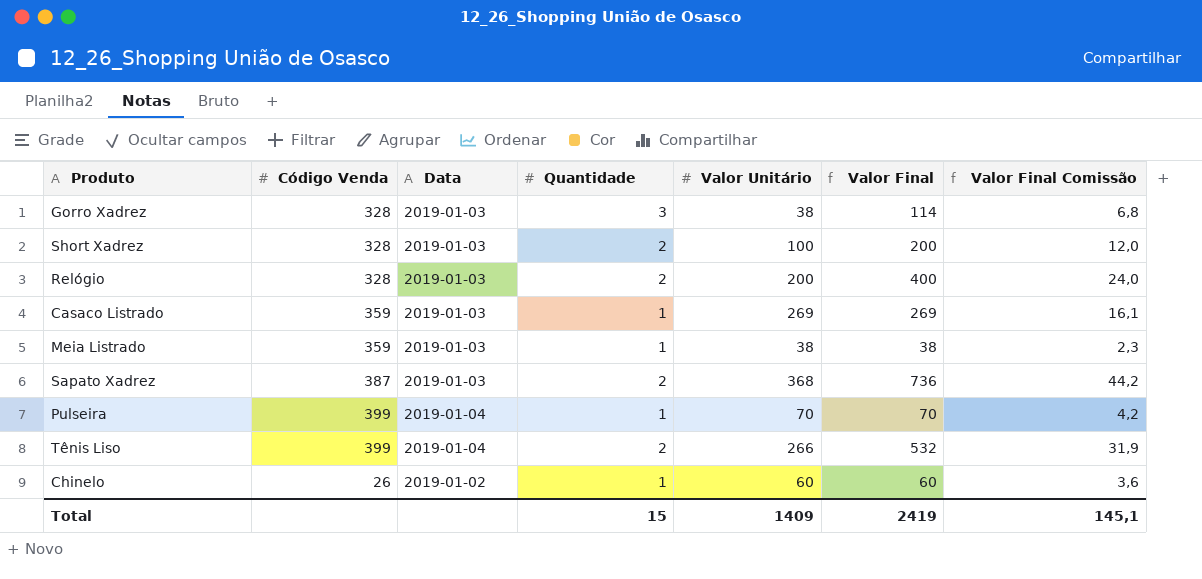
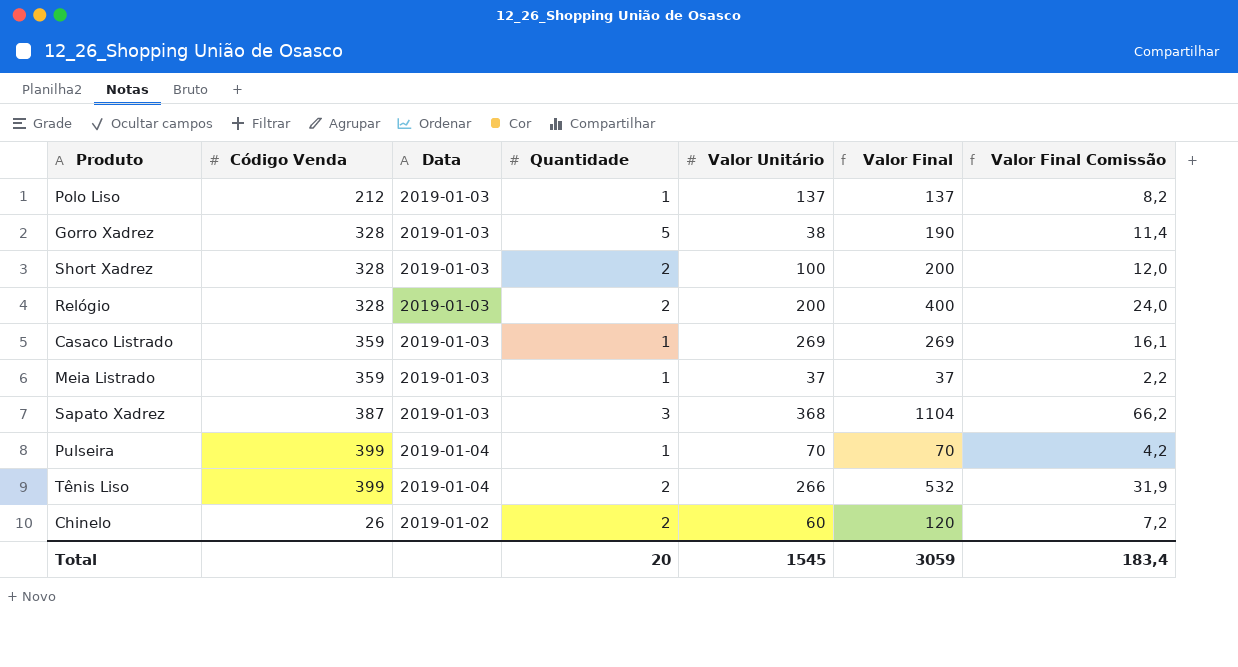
row Polo Liso: none -> 212 | 2019-01-03 | 1 | 137 | 137 | 8,2
Gorro Xadrez | Quantidade: 3 -> 5
Gorro Xadrez | Valor Final: 114 -> 190
Gorro Xadrez | Valor Final Comissão: 6,8 -> 11,4
Meia Listrado | Valor Unitário: 38 -> 37
Meia Listrado | Valor Final: 38 -> 37
Meia Listrado | Valor Final Comissão: 2,3 -> 2,2
Sapato Xadrez | Quantidade: 2 -> 3
Sapato Xadrez | Valor Final: 736 -> 1104
Sapato Xadrez | Valor Final Comissão: 44,2 -> 66,2
Chinelo | Quantidade: 1 -> 2
Chinelo | Valor Final: 60 -> 120
Chinelo | Valor Final Comissão: 3,6 -> 7,2
Total | Quantidade: 15 -> 20
Total | Valor Unitário: 1409 -> 1545
Total | Valor Final: 2419 -> 3059
Total | Valor Final Comissão: 145,1 -> 183,4

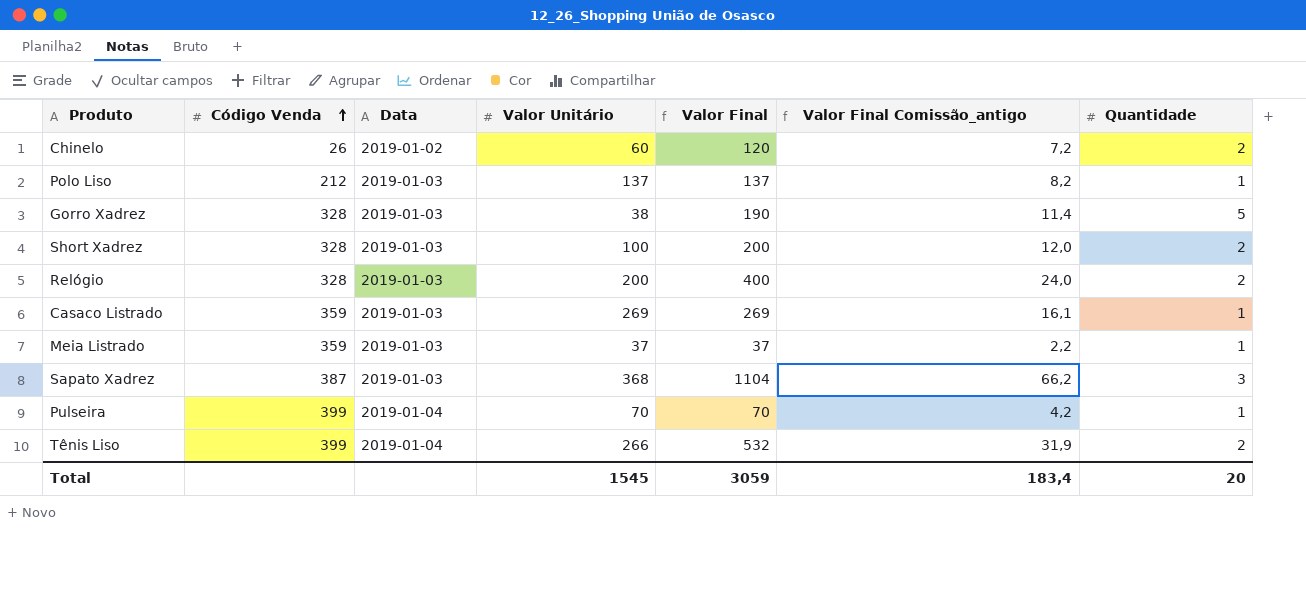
row order: none -> Código Venda ascending
column name: Valor Final Comissão -> Valor Final Comissão_antigo
column Quantidade | position: 4 -> 7

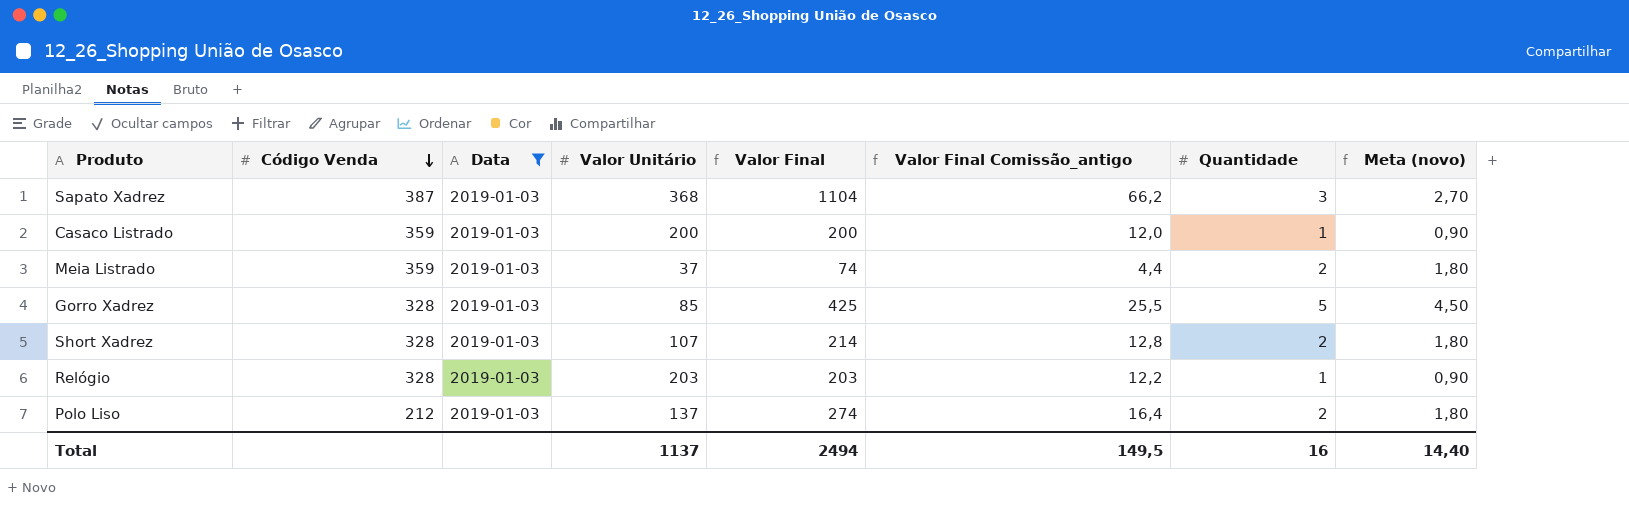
filter: none -> Data = 2019-01-03
row order: Código Venda ascending -> Código Venda descending
column Meta (novo) | formula: none -> [Quantidade] * 0,9
Casaco Listrado | Valor Unitário: 269 -> 200
Casaco Listrado | Valor Final: 269 -> 200
Casaco Listrado | Valor Final Comissão_antigo: 16,1 -> 12,0
Meia Listrado | Valor Final: 37 -> 74
Meia Listrado | Valor Final Comissão_antigo: 2,2 -> 4,4
Meia Listrado | Quantidade: 1 -> 2
Gorro Xadrez | Valor Unitário: 38 -> 85
Gorro Xadrez | Valor Final: 190 -> 425
Gorro Xadrez | Valor Final Comissão_antigo: 11,4 -> 25,5
Short Xadrez | Valor Unitário: 100 -> 107
Short Xadrez | Valor Final: 200 -> 214
Short Xadrez | Valor Final Comissão_antigo: 12,0 -> 12,8
Relógio | Valor Unitário: 200 -> 203
Relógio | Valor Final: 400 -> 203
Relógio | Valor Final Comissão_antigo: 24,0 -> 12,2
Relógio | Quantidade: 2 -> 1
Polo Liso | Valor Final: 137 -> 274
Polo Liso | Valor Final Comissão_antigo: 8,2 -> 16,4
Polo Liso | Quantidade: 1 -> 2
Total | Valor Unitário: 1545 -> 1137
Total | Valor Final: 3059 -> 2494
Total | Valor Final Comissão_antigo: 183,4 -> 149,5
Total | Quantidade: 20 -> 16

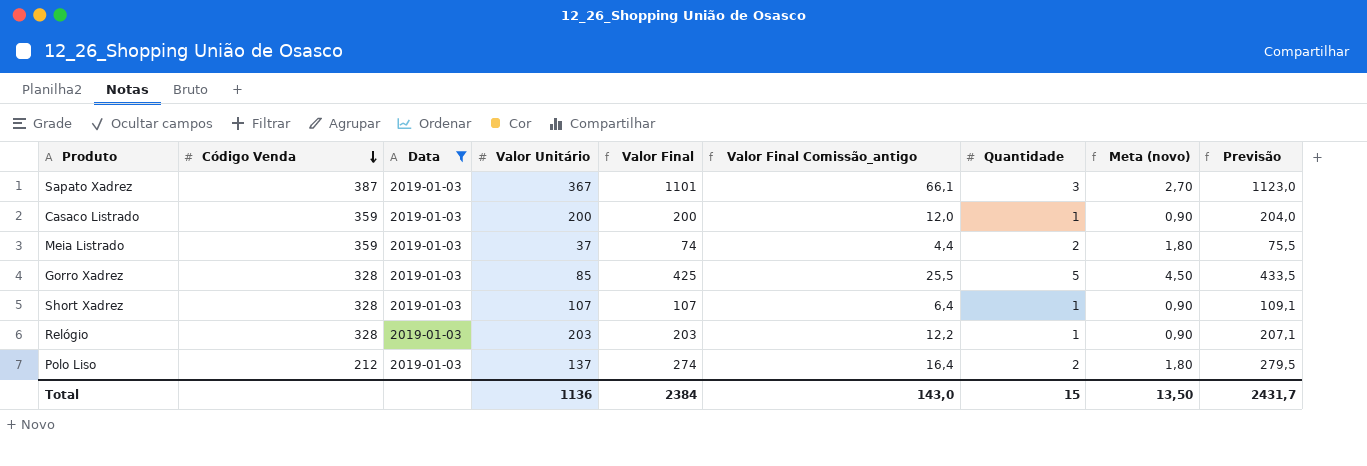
column Previsão | formula: none -> [Valor Final] * 1,02
Sapato Xadrez | Valor Unitário: 368 -> 367
Sapato Xadrez | Valor Final: 1104 -> 1101
Sapato Xadrez | Valor Final Comissão_antigo: 66,2 -> 66,1
Short Xadrez | Valor Final: 214 -> 107
Short Xadrez | Valor Final Comissão_antigo: 12,8 -> 6,4
Short Xadrez | Quantidade: 2 -> 1
Short Xadrez | Meta (novo): 1,80 -> 0,90
Total | Valor Unitário: 1137 -> 1136
Total | Valor Final: 2494 -> 2384
Total | Valor Final Comissão_antigo: 149,5 -> 143,0
Total | Quantidade: 16 -> 15
Total | Meta (novo): 14,40 -> 13,50

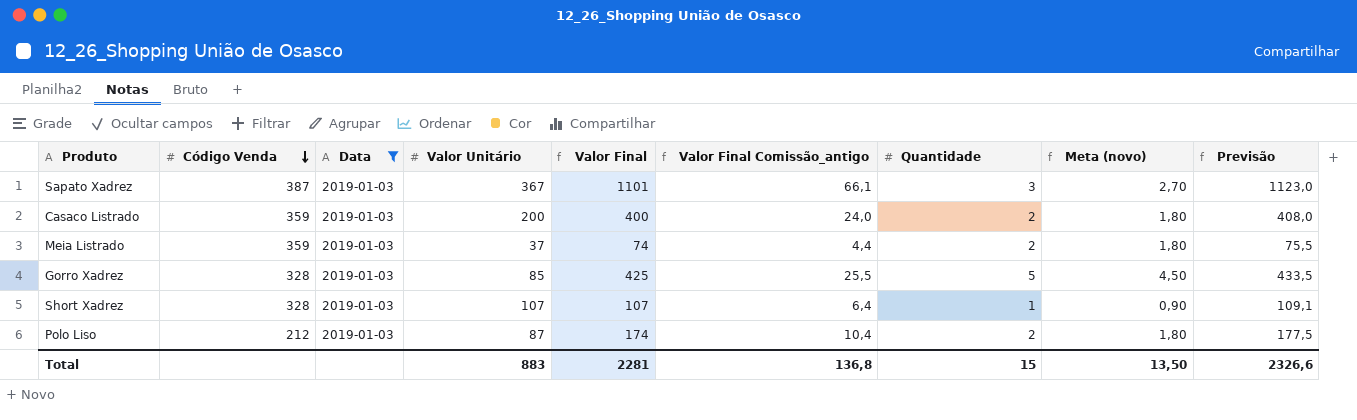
row Relógio: 328 | 2019-01-03 | 203 | 203 | 12,2 | 1 | 0,90 | 207,1 -> none
Casaco Listrado | Valor Final: 200 -> 400
Casaco Listrado | Valor Final Comissão_antigo: 12,0 -> 24,0
Casaco Listrado | Quantidade: 1 -> 2
Casaco Listrado | Meta (novo): 0,90 -> 1,80
Casaco Listrado | Previsão: 204,0 -> 408,0
Polo Liso | Valor Unitário: 137 -> 87
Polo Liso | Valor Final: 274 -> 174
Polo Liso | Valor Final Comissão_antigo: 16,4 -> 10,4
Polo Liso | Previsão: 279,5 -> 177,5
Total | Valor Unitário: 1136 -> 883
Total | Valor Final: 2384 -> 2281
Total | Valor Final Comissão_antigo: 143,0 -> 136,8
Total | Previsão: 2431,7 -> 2326,6

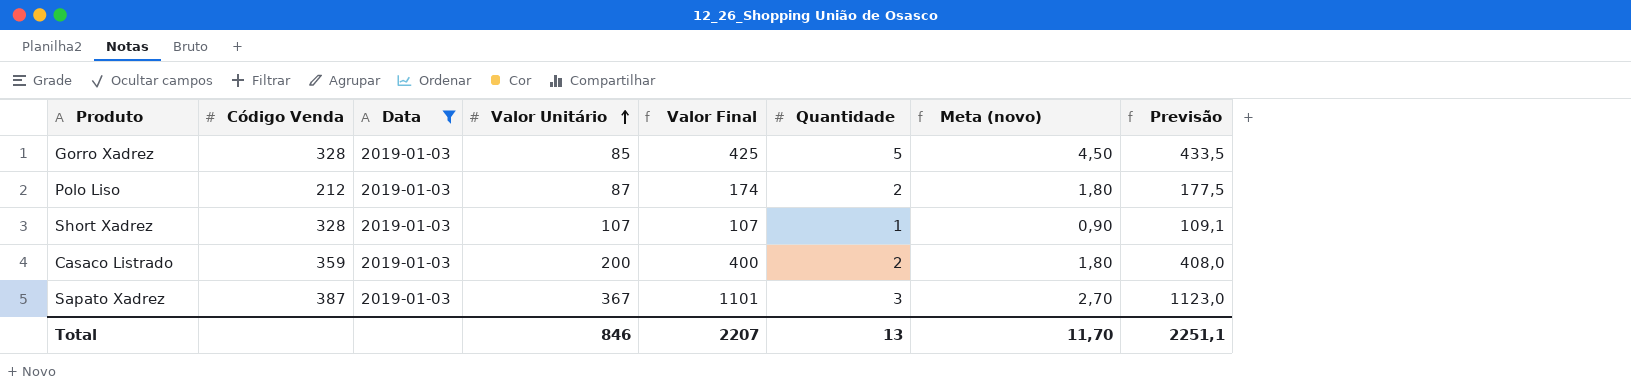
row order: Código Venda descending -> Valor Unitário ascending
column Valor Final Comissão_antigo | formula: [Valor Final] * 0,06 -> none
row Meia Listrado: 359 | 2019-01-03 | 37 | 74 | 4,4 | 2 | 1,80 | 75,5 -> none
Total | Valor Unitário: 883 -> 846
Total | Valor Final: 2281 -> 2207
Total | Quantidade: 15 -> 13
Total | Meta (novo): 13,50 -> 11,70
Total | Previsão: 2326,6 -> 2251,1

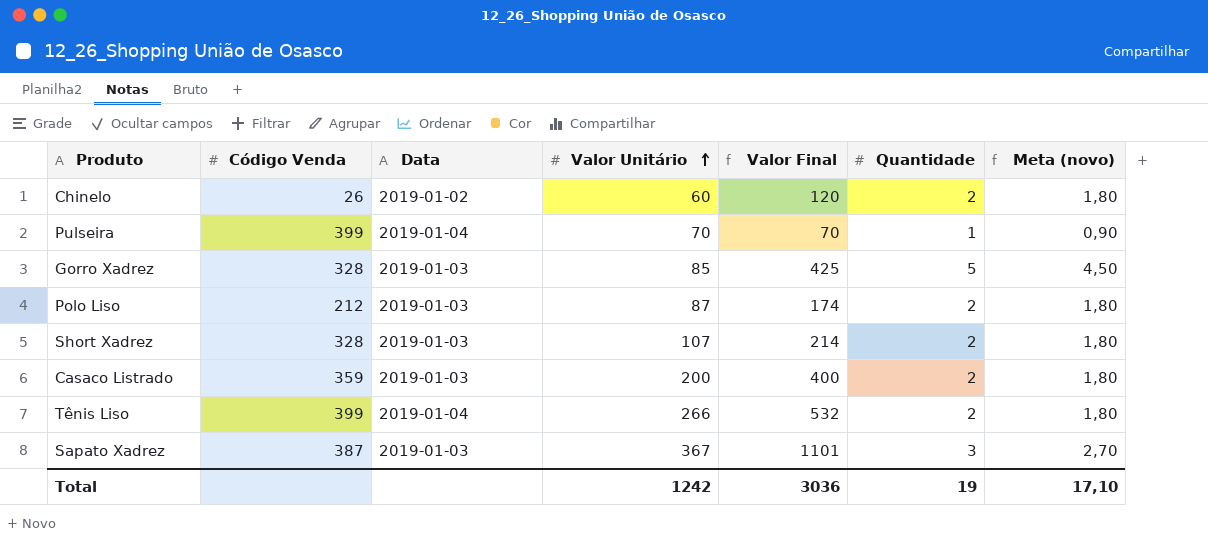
filter: Data = 2019-01-03 -> none
column Previsão | formula: [Valor Final] * 1,02 -> none
Short Xadrez | Valor Final: 107 -> 214
Short Xadrez | Quantidade: 1 -> 2
Short Xadrez | Meta (novo): 0,90 -> 1,80
Total | Valor Unitário: 846 -> 1242
Total | Valor Final: 2207 -> 3036
Total | Quantidade: 13 -> 19
Total | Meta (novo): 11,70 -> 17,10

